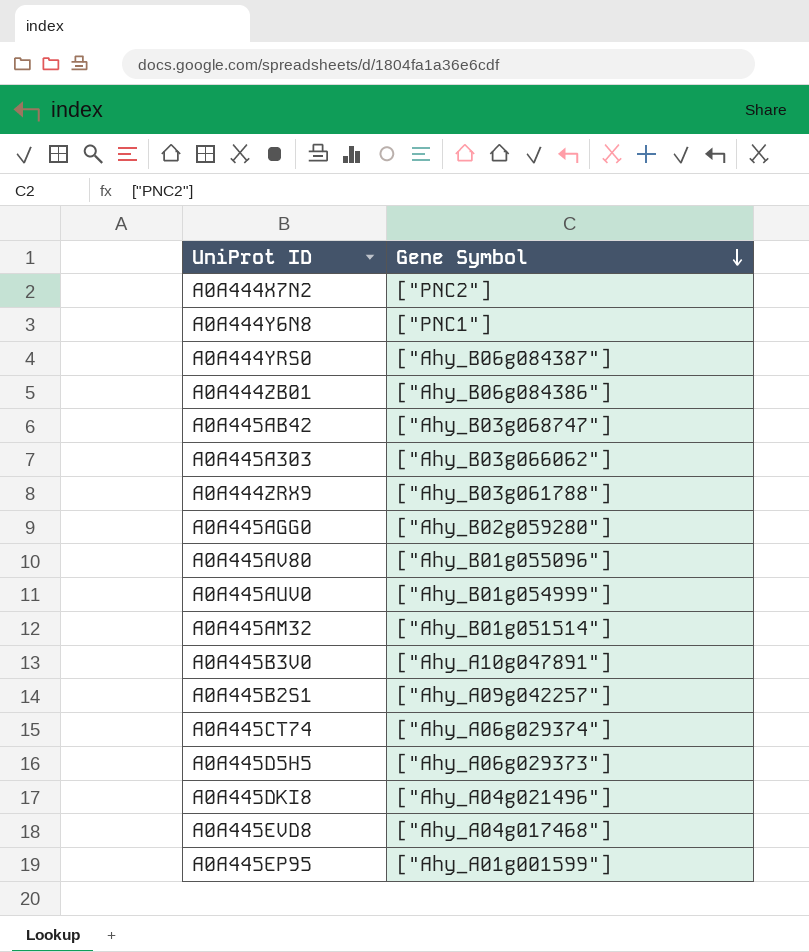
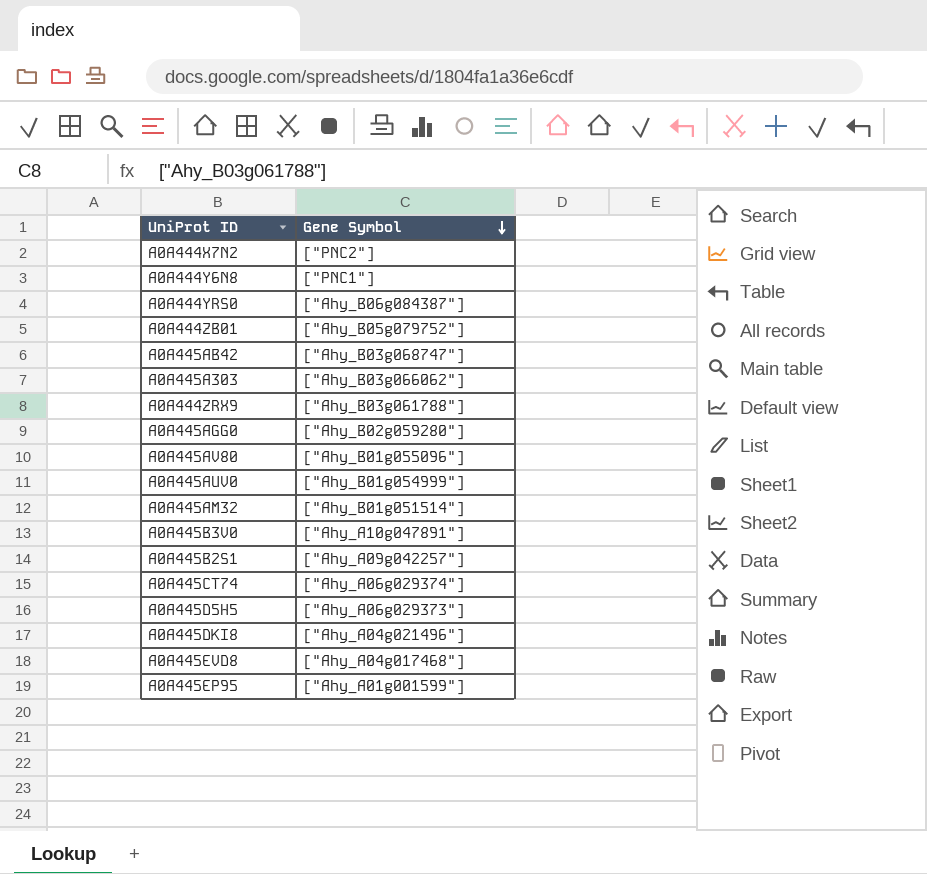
A0A444ZB01 | Gene Symbol: ["Ahy_B06g084386"] -> ["Ahy_B05g079752"]

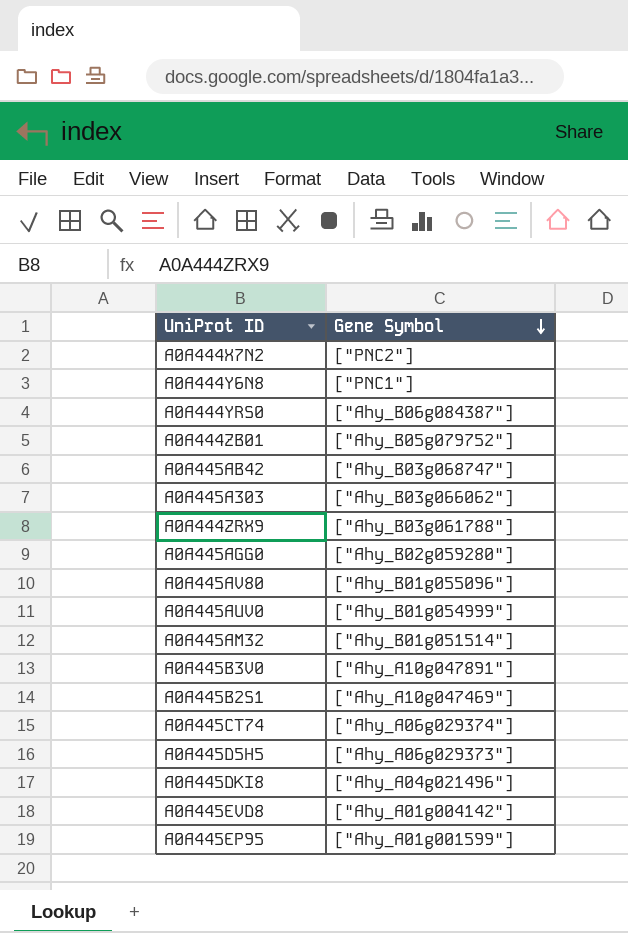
A0A445B2S1 | Gene Symbol: ["Ahy_A09g042257"] -> ["Ahy_A10g047469"]
A0A445EVD8 | Gene Symbol: ["Ahy_A04g017468"] -> ["Ahy_A01g004142"]

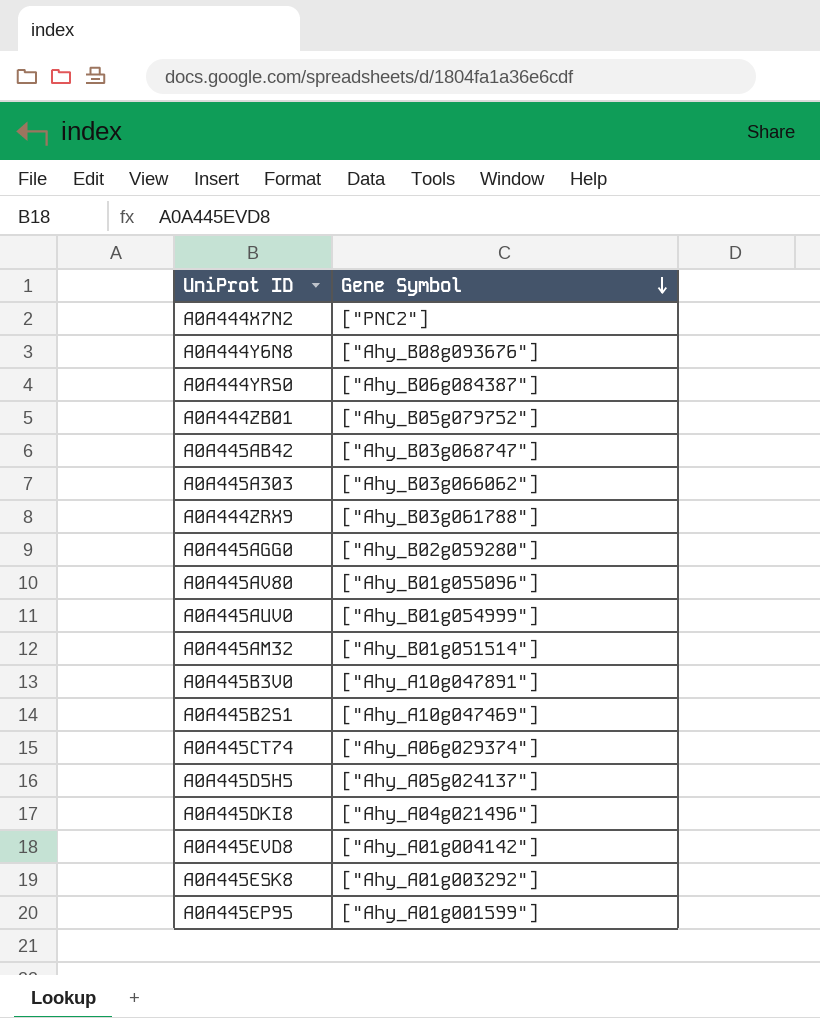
A0A444Y6N8 | Gene Symbol: ["PNC1"] -> ["Ahy_B08g093676"]
A0A445D5H5 | Gene Symbol: ["Ahy_A06g029373"] -> ["Ahy_A05g024137"]
row A0A445ESK8: none -> ["Ahy_A01g003292"]

